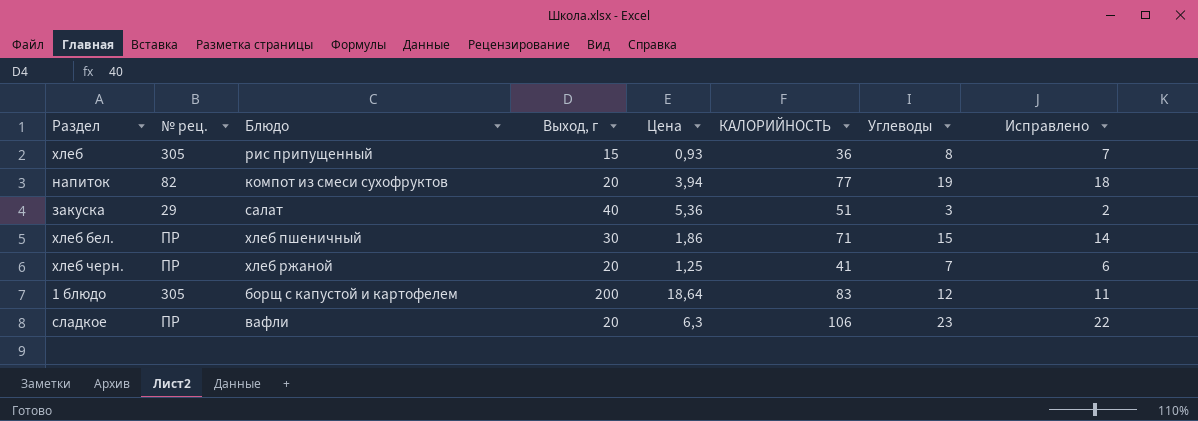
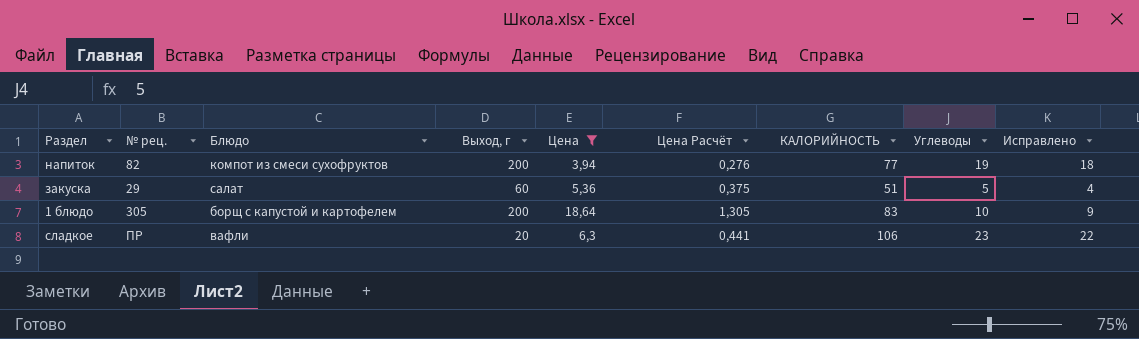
filter: none -> Цена >= 3,94
column Цена Расчёт | formula: none -> [Цена] * 0,07
напиток | Выход, г: 20 -> 200
закуска | Выход, г: 40 -> 60
закуска | Углеводы: 3 -> 5
закуска | Исправлено: 2 -> 4
1 блюдо | Углеводы: 12 -> 10
1 блюдо | Исправлено: 11 -> 9

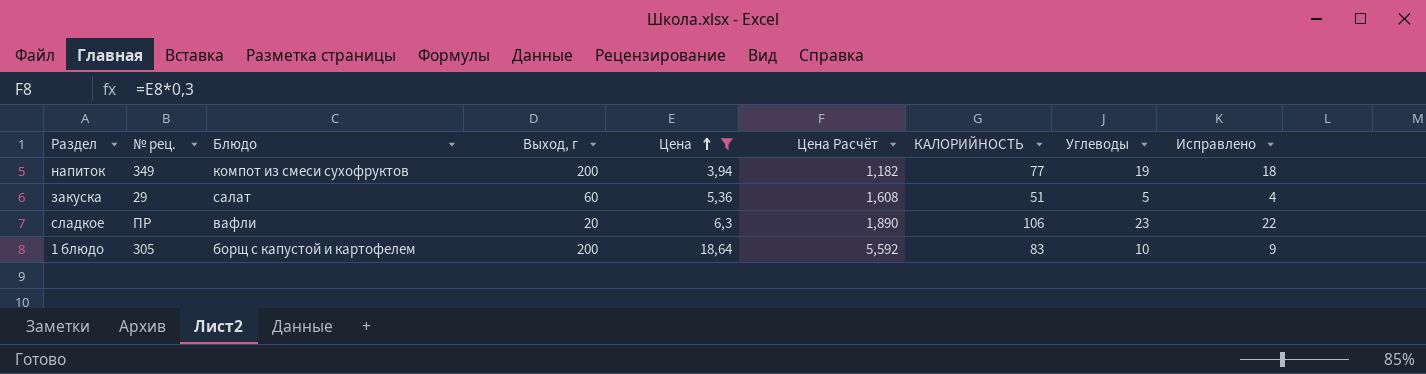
row order: none -> Цена ascending
column Цена Расчёт | formula: [Цена] * 0,07 -> [Цена] * 0,3
напиток | № рец.: 82 -> 349

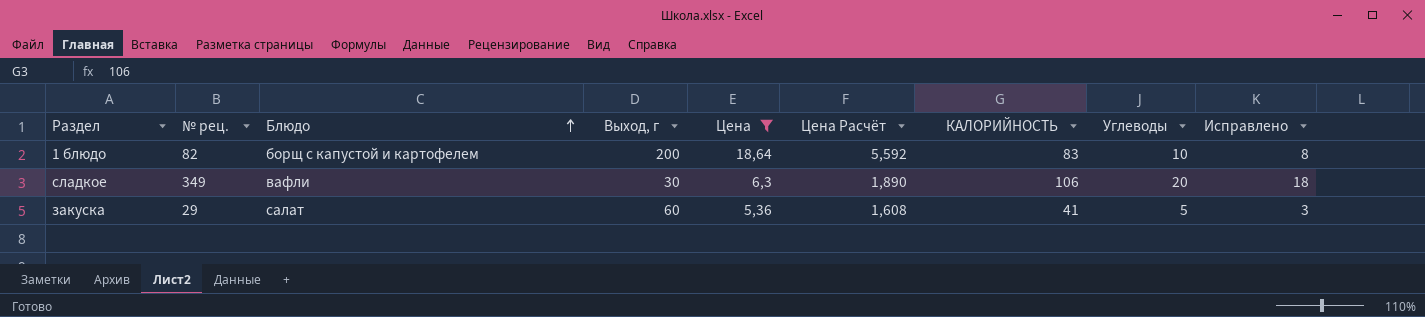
row order: Цена ascending -> Блюдо ascending
column Исправлено | formula: [Углеводы] - 1 -> [Углеводы] - 2
row напиток: 349 | компот из смеси сухофруктов | 200 | 3,94 | 1,182 | 77 | 19 | 18 -> none
1 блюдо | № рец.: 305 -> 82
сладкое | № рец.: ПР -> 349
сладкое | Выход, г: 20 -> 30
сладкое | Углеводы: 23 -> 20
закуска | КАЛОРИЙНОСТЬ: 51 -> 41

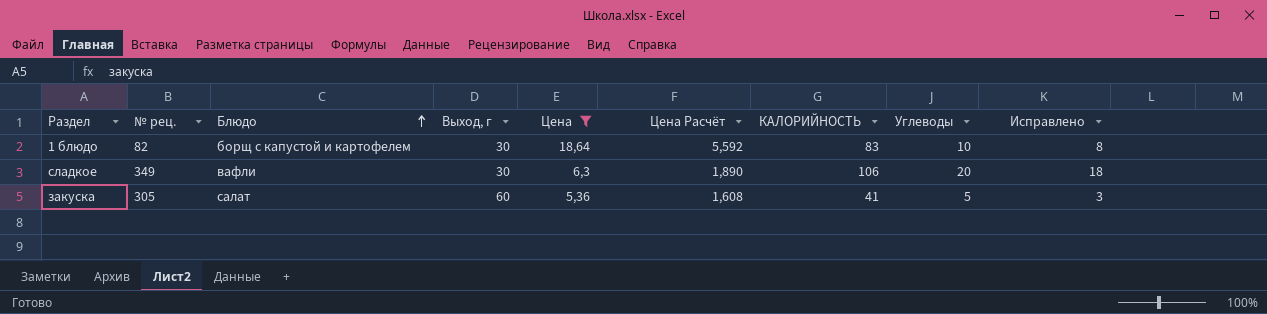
1 блюдо | Выход, г: 200 -> 30
закуска | № рец.: 29 -> 305

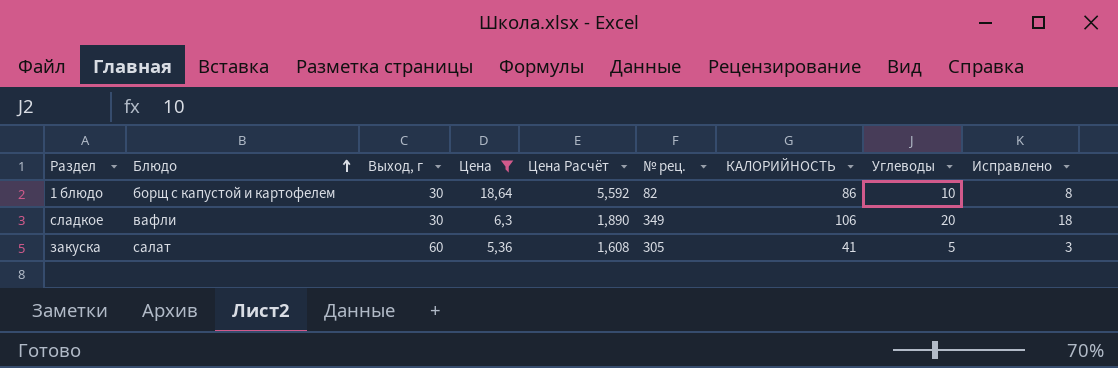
column № рец. | position: 2 -> 6
1 блюдо | КАЛОРИЙНОСТЬ: 83 -> 86

